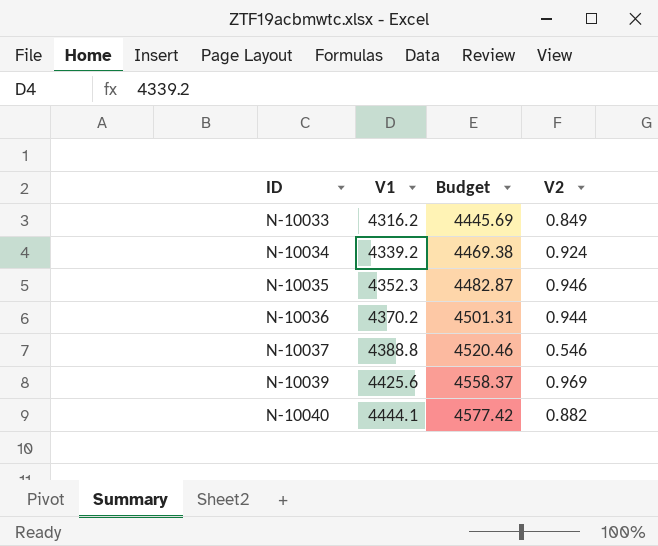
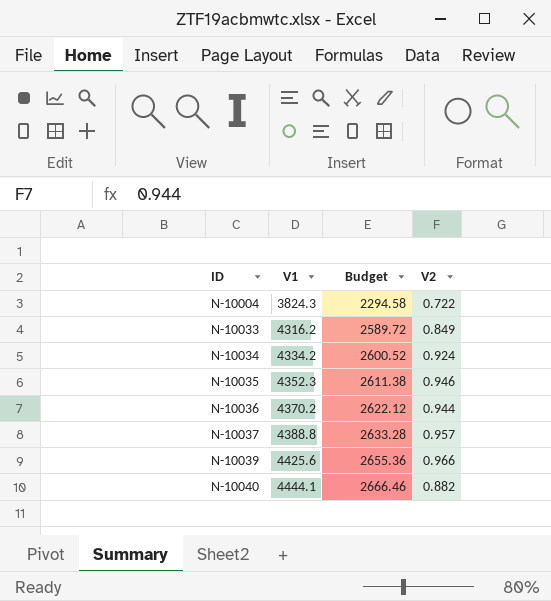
column Budget | formula: [V1] * 1.03 -> [V1] * 0.6
row N-10004: none -> 3824.3 | 2294.58 | 0.722
N-10034 | V1: 4339.2 -> 4334.2
N-10037 | V2: 0.546 -> 0.957
N-10039 | V2: 0.969 -> 0.966

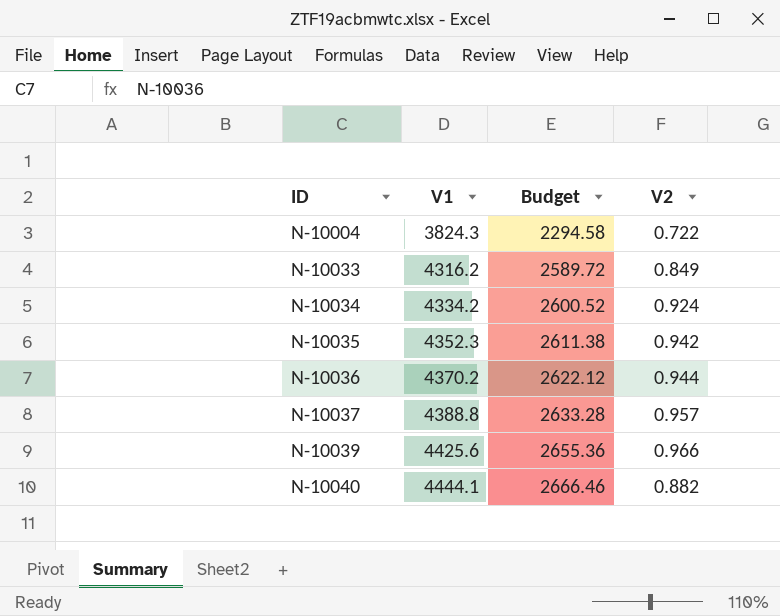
N-10035 | V2: 0.946 -> 0.942

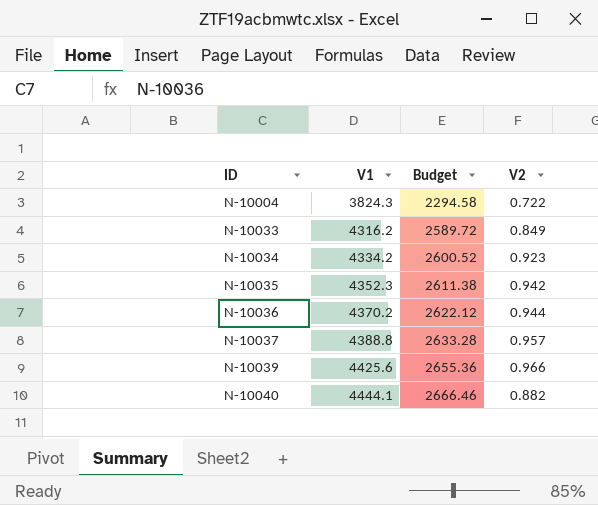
N-10034 | V2: 0.924 -> 0.923

